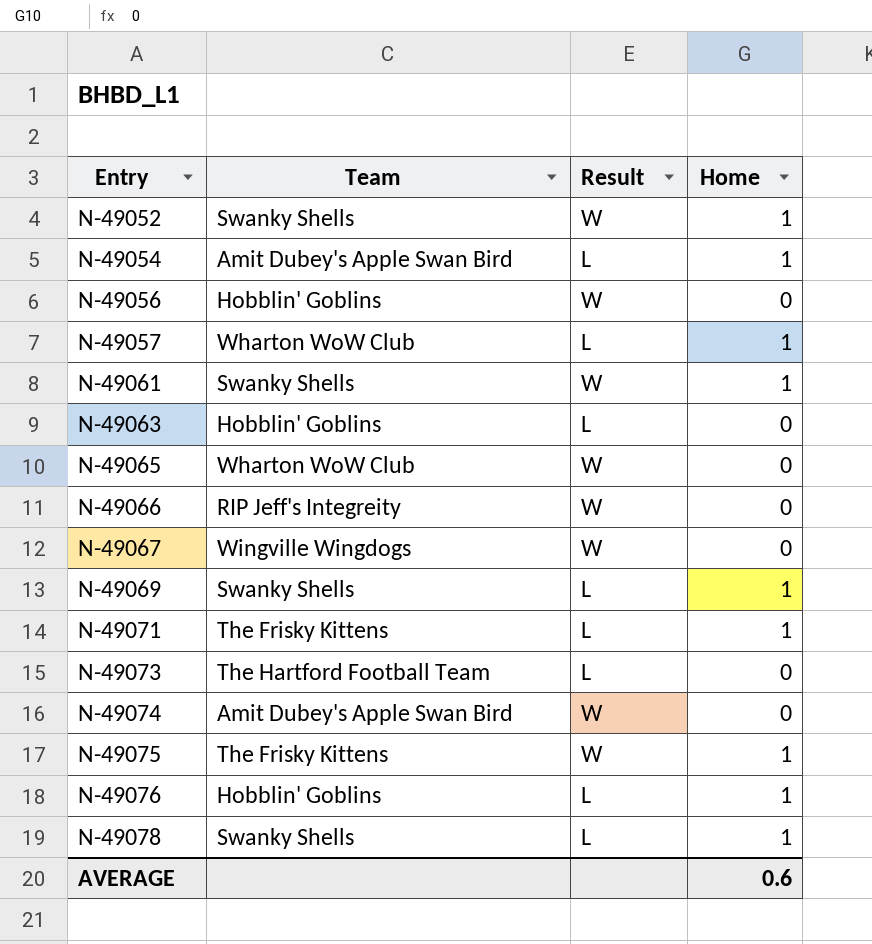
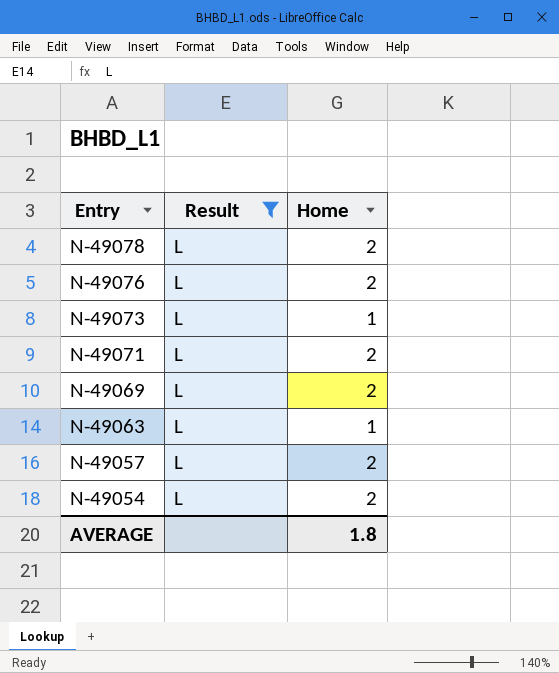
filter: none -> Result = L
row order: Entry ascending -> Entry descending
column Team | position: 2 -> none
N-49078 | Home: 1 -> 2
N-49076 | Home: 1 -> 2
N-49073 | Home: 0 -> 1
N-49071 | Home: 1 -> 2
N-49069 | Home: 1 -> 2
N-49063 | Home: 0 -> 1
N-49057 | Home: 1 -> 2
N-49054 | Home: 1 -> 2
AVERAGE | Home: 0.6 -> 1.8

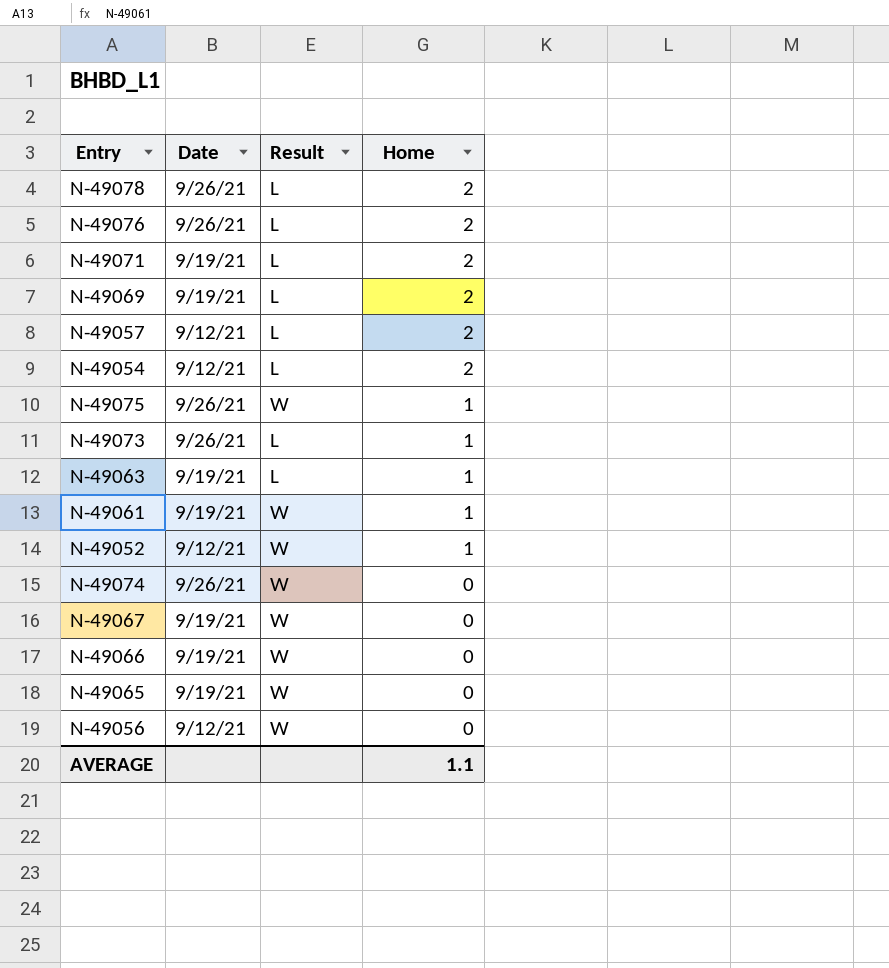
filter: Result = L -> none
row order: Entry descending -> Home descending
column Date | position: none -> 2
AVERAGE | Home: 1.8 -> 1.1

